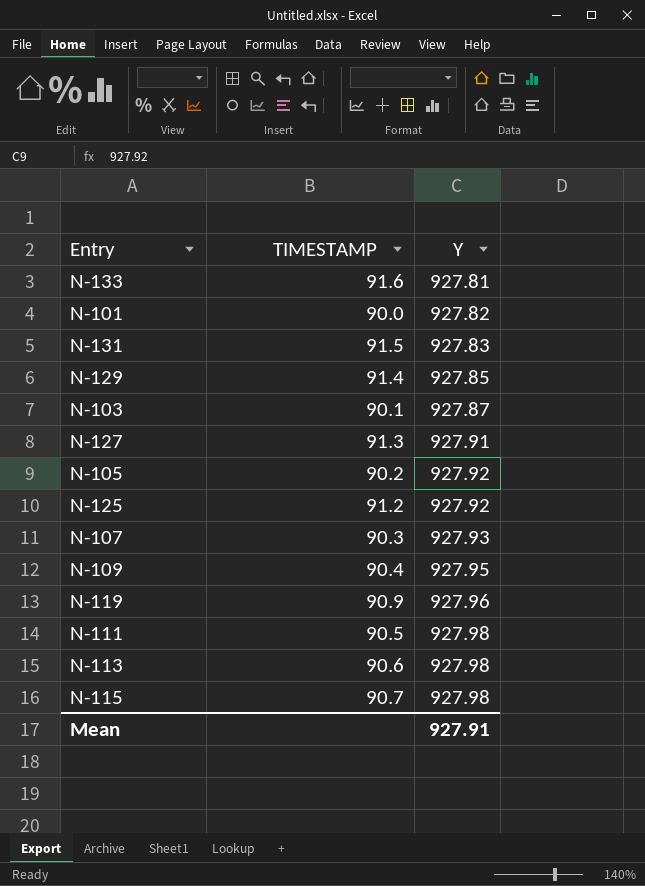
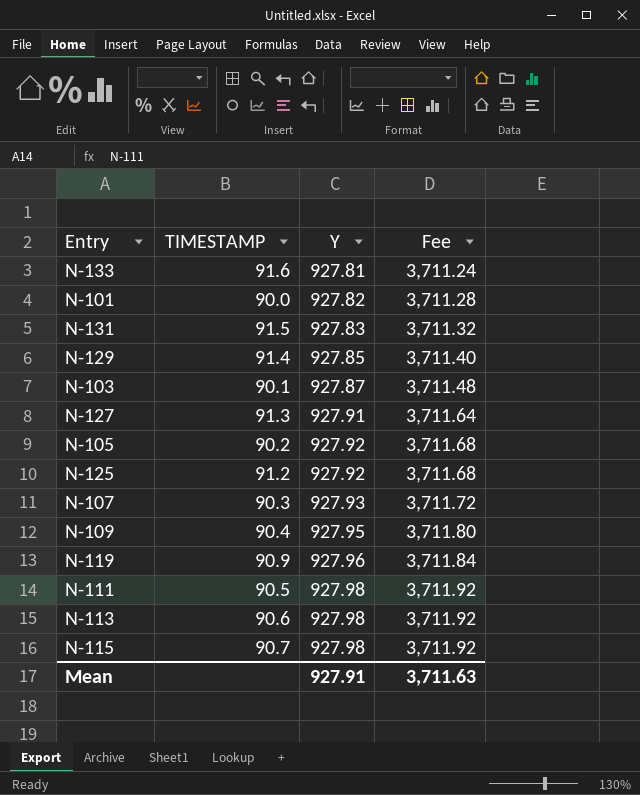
column Fee | formula: none -> [Y] * 4

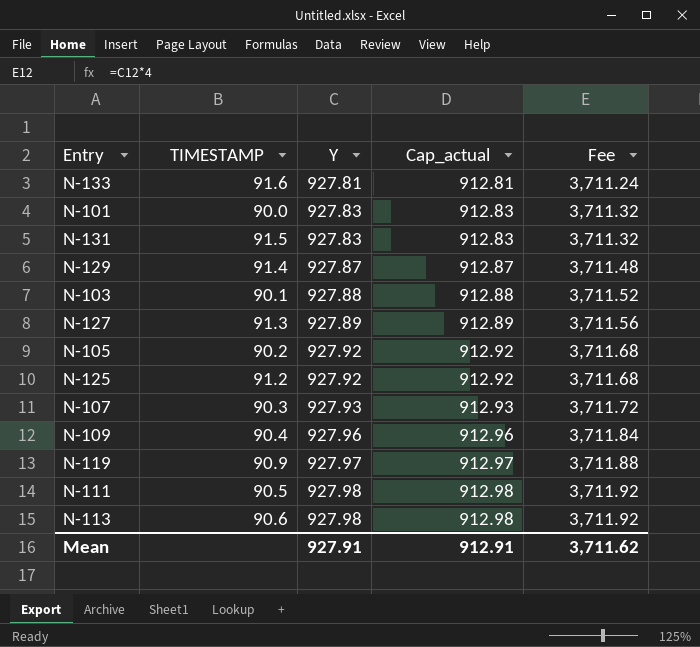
column Cap_actual | formula: none -> [Y] - 15
row N-115: 90.7 | 927.98 | 3,711.92 -> none
N-101 | Y: 927.82 -> 927.83
N-101 | Fee: 3,711.28 -> 3,711.32
N-129 | Y: 927.85 -> 927.87
N-129 | Fee: 3,711.40 -> 3,711.48
N-103 | Y: 927.87 -> 927.88
N-103 | Fee: 3,711.48 -> 3,711.52
N-127 | Y: 927.91 -> 927.89
N-127 | Fee: 3,711.64 -> 3,711.56
N-109 | Y: 927.95 -> 927.96
N-109 | Fee: 3,711.80 -> 3,711.84
N-119 | Y: 927.96 -> 927.97
N-119 | Fee: 3,711.84 -> 3,711.88
Mean | Fee: 3,711.63 -> 3,711.62

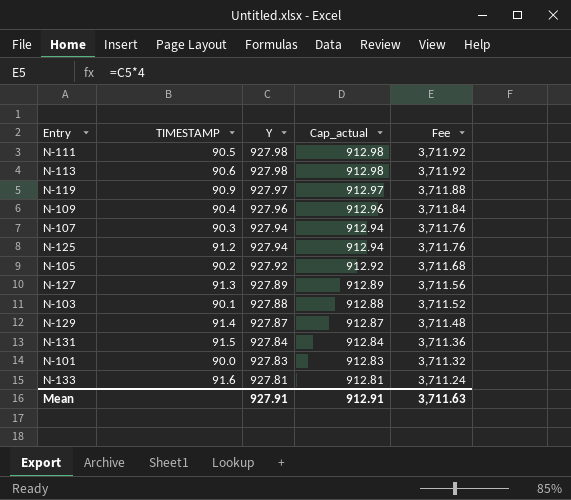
row order: Y ascending -> Y descending
N-107 | Y: 927.93 -> 927.94
N-107 | Cap_actual: 912.93 -> 912.94
N-107 | Fee: 3,711.72 -> 3,711.76
N-125 | Y: 927.92 -> 927.94
N-125 | Cap_actual: 912.92 -> 912.94
N-125 | Fee: 3,711.68 -> 3,711.76
N-131 | Y: 927.83 -> 927.84
N-131 | Cap_actual: 912.83 -> 912.84
N-131 | Fee: 3,711.32 -> 3,711.36
Mean | Fee: 3,711.62 -> 3,711.63

